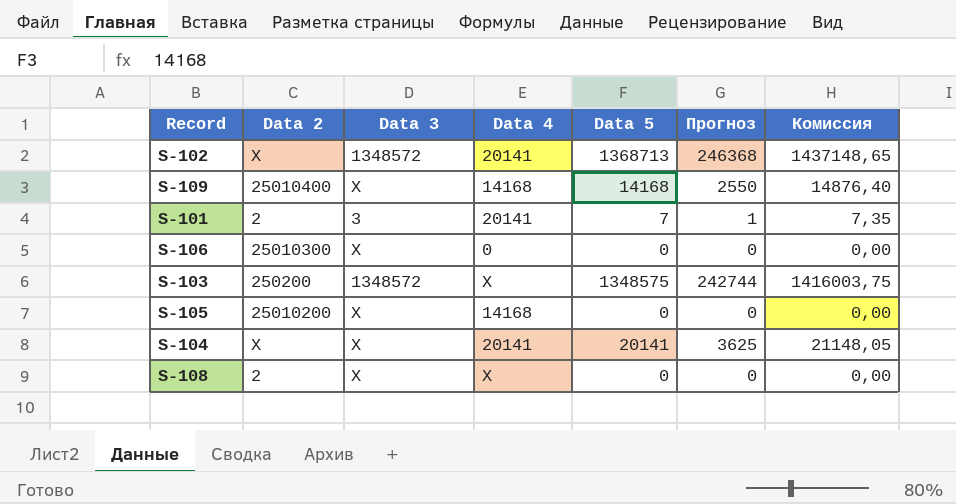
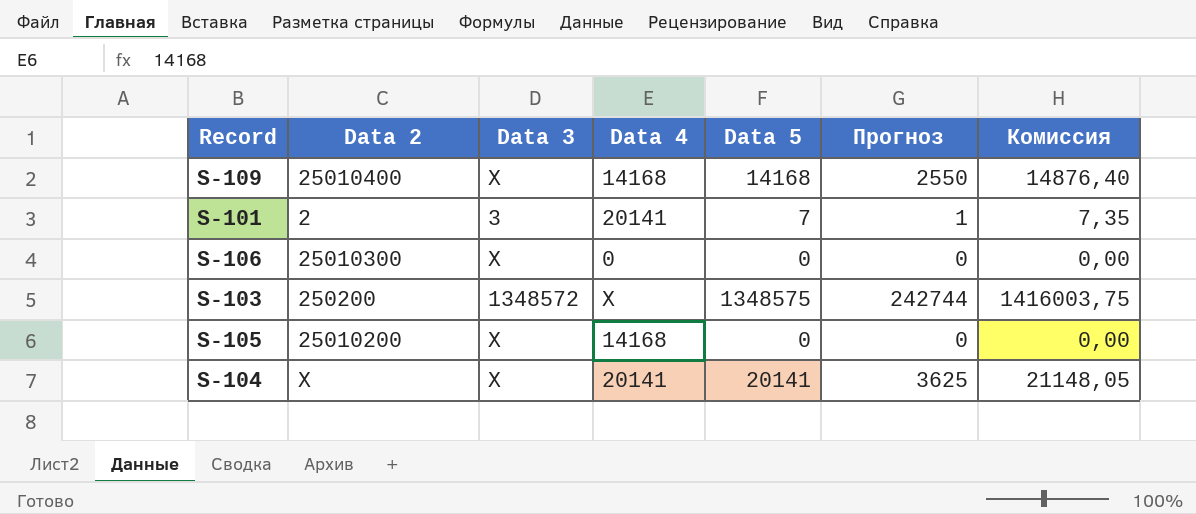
row S-102: Х | 1348572 | 20141 | 1368713 | 246368 | 1437148,65 -> none
row S-108: 2 | Х | Х | 0 | 0 | 0,00 -> none

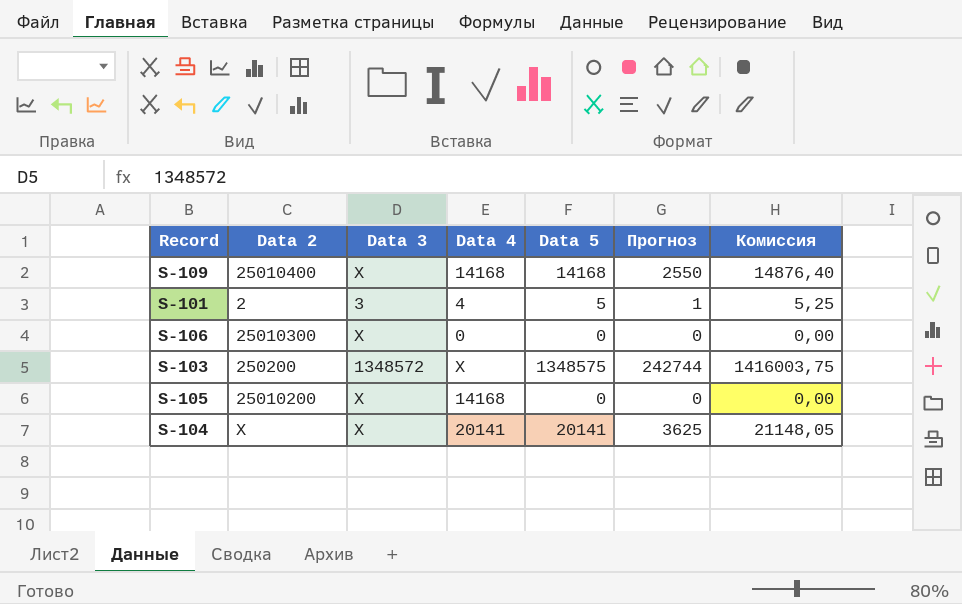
S-101 | Data 4: 20141 -> 4
S-101 | Data 5: 7 -> 5
S-101 | Комиссия: 7,35 -> 5,25

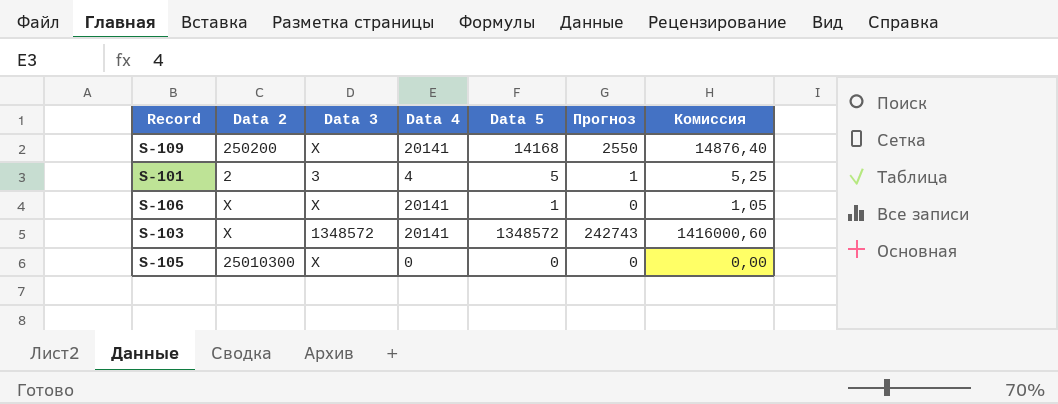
row S-104: Х | Х | 20141 | 20141 | 3625 | 21148,05 -> none
S-109 | Data 2: 25010400 -> 250200
S-109 | Data 4: 14168 -> 20141
S-106 | Data 2: 25010300 -> Х
S-106 | Data 4: 0 -> 20141
S-106 | Data 5: 0 -> 1
S-106 | Комиссия: 0,00 -> 1,05
S-103 | Data 2: 250200 -> Х
S-103 | Data 4: Х -> 20141
S-103 | Data 5: 1348575 -> 1348572
S-103 | Прогноз: 242744 -> 242743
S-103 | Комиссия: 1416003,75 -> 1416000,60
S-105 | Data 2: 25010200 -> 25010300
S-105 | Data 4: 14168 -> 0

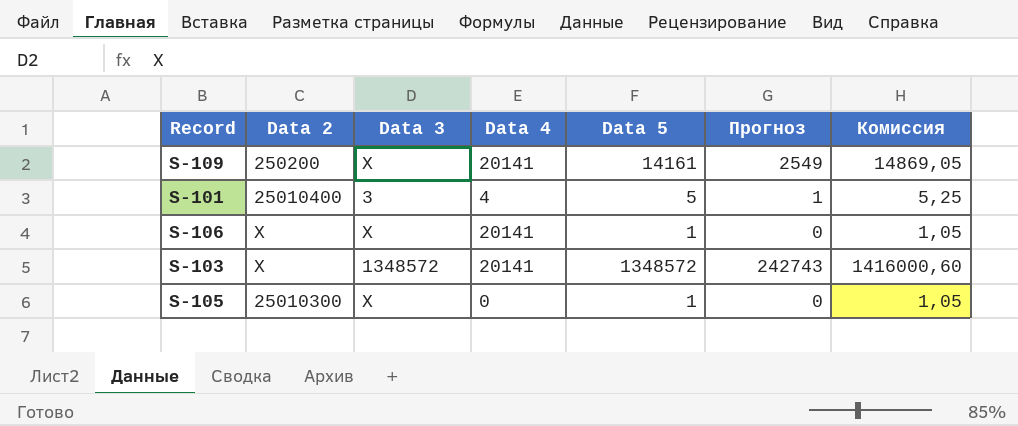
S-109 | Data 5: 14168 -> 14161
S-109 | Прогноз: 2550 -> 2549
S-109 | Комиссия: 14876,40 -> 14869,05
S-101 | Data 2: 2 -> 25010400
S-105 | Data 5: 0 -> 1
S-105 | Комиссия: 0,00 -> 1,05

